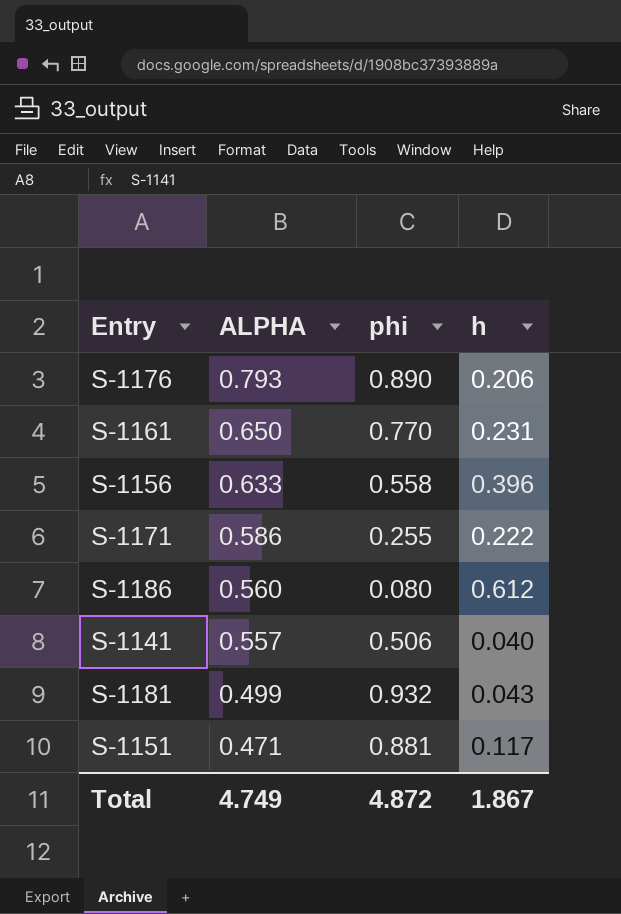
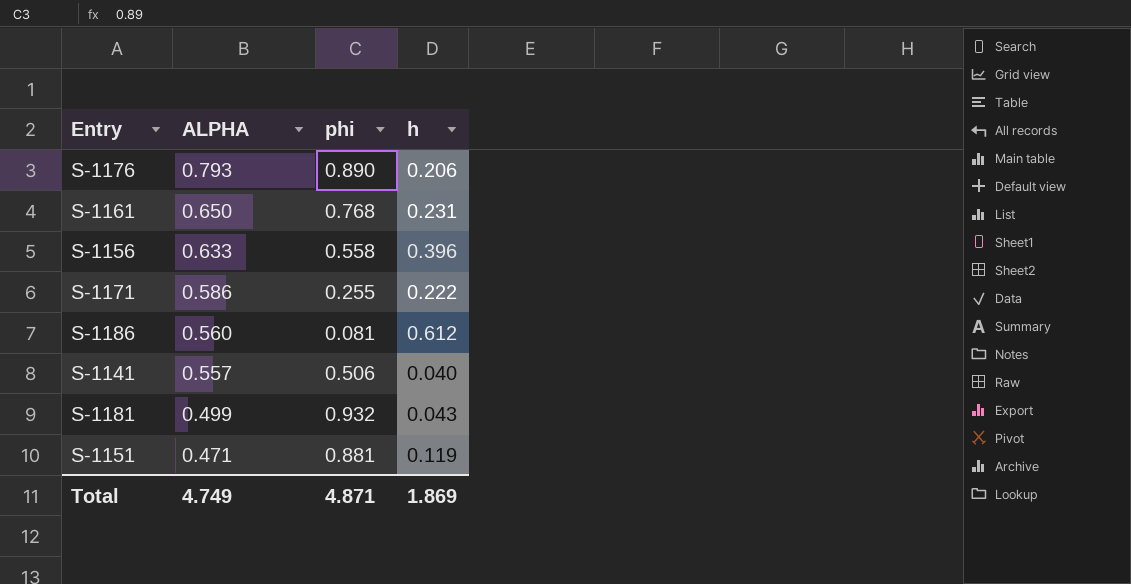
S-1161 | phi: 0.770 -> 0.768
S-1186 | phi: 0.080 -> 0.081
S-1151 | h: 0.117 -> 0.119
Total | phi: 4.872 -> 4.871
Total | h: 1.867 -> 1.869

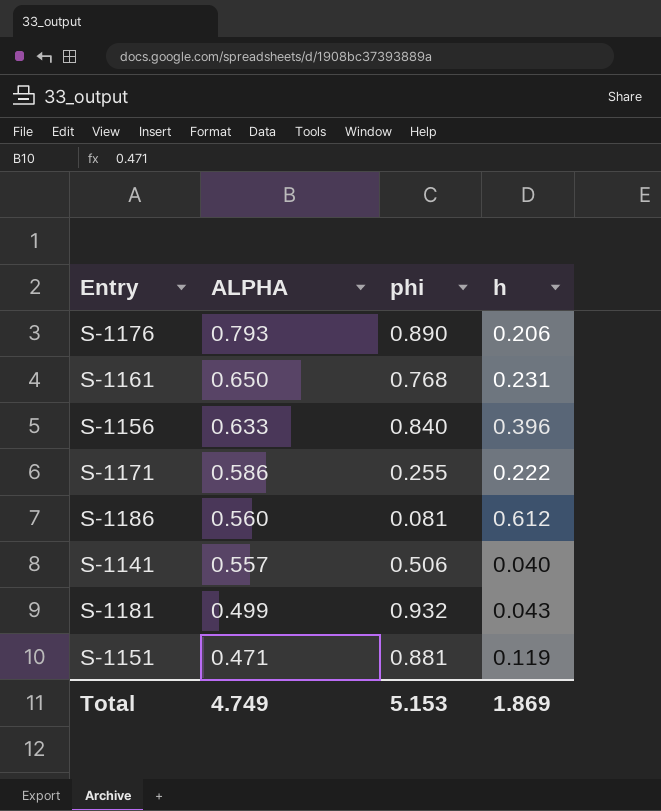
S-1156 | phi: 0.558 -> 0.840
Total | phi: 4.871 -> 5.153

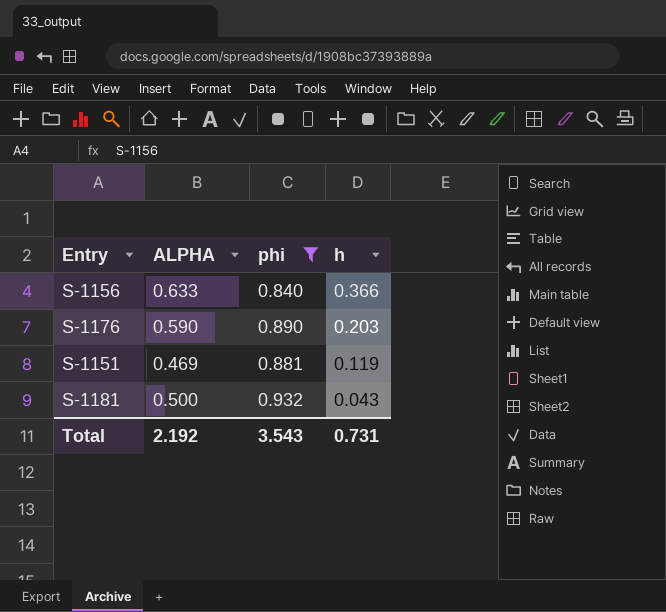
filter: none -> phi >= 0.840
row order: ALPHA descending -> h descending
S-1156 | h: 0.396 -> 0.366
S-1176 | ALPHA: 0.793 -> 0.590
S-1176 | h: 0.206 -> 0.203
S-1151 | ALPHA: 0.471 -> 0.469
S-1181 | ALPHA: 0.499 -> 0.500
Total | ALPHA: 4.749 -> 2.192
Total | phi: 5.153 -> 3.543
Total | h: 1.869 -> 0.731

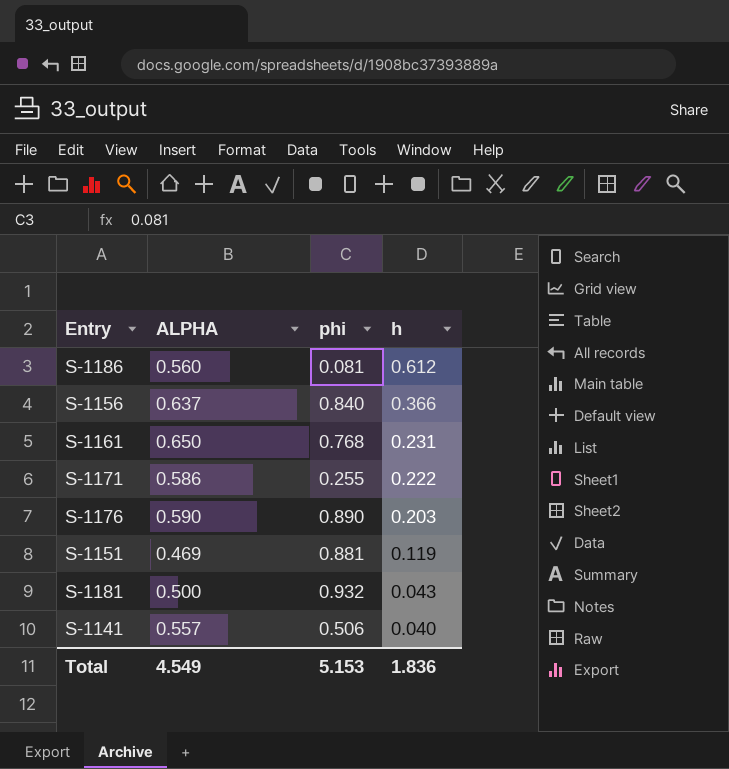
filter: phi >= 0.840 -> none
S-1156 | ALPHA: 0.633 -> 0.637
Total | ALPHA: 2.192 -> 4.549
Total | phi: 3.543 -> 5.153
Total | h: 0.731 -> 1.836

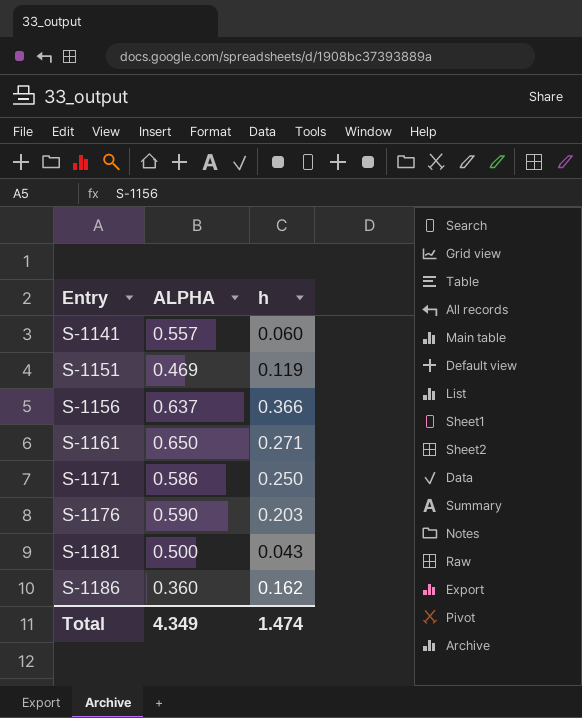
row order: h descending -> Entry ascending
column phi | position: 3 -> none
S-1141 | h: 0.040 -> 0.060
S-1161 | h: 0.231 -> 0.271
S-1171 | h: 0.222 -> 0.250
S-1186 | ALPHA: 0.560 -> 0.360
S-1186 | h: 0.612 -> 0.162
Total | ALPHA: 4.549 -> 4.349
Total | h: 1.836 -> 1.474

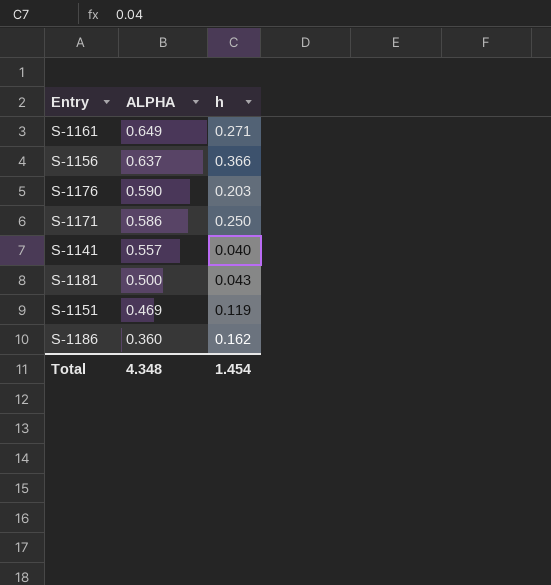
row order: Entry ascending -> ALPHA descending
S-1161 | ALPHA: 0.650 -> 0.649
S-1141 | h: 0.060 -> 0.040
Total | ALPHA: 4.349 -> 4.348
Total | h: 1.474 -> 1.454

